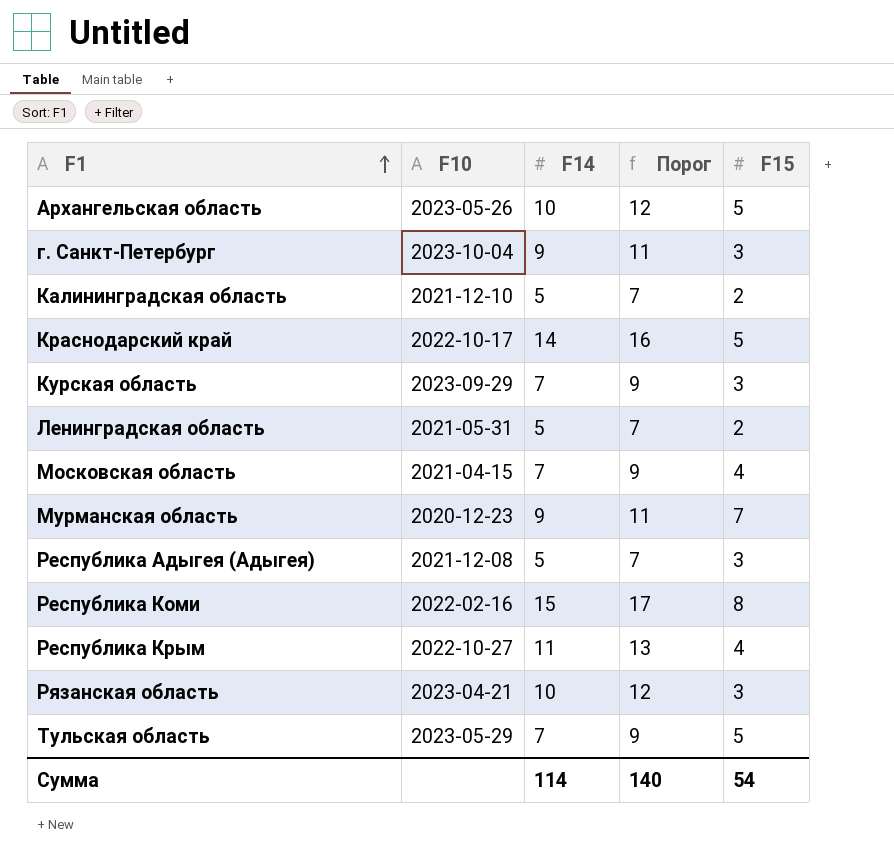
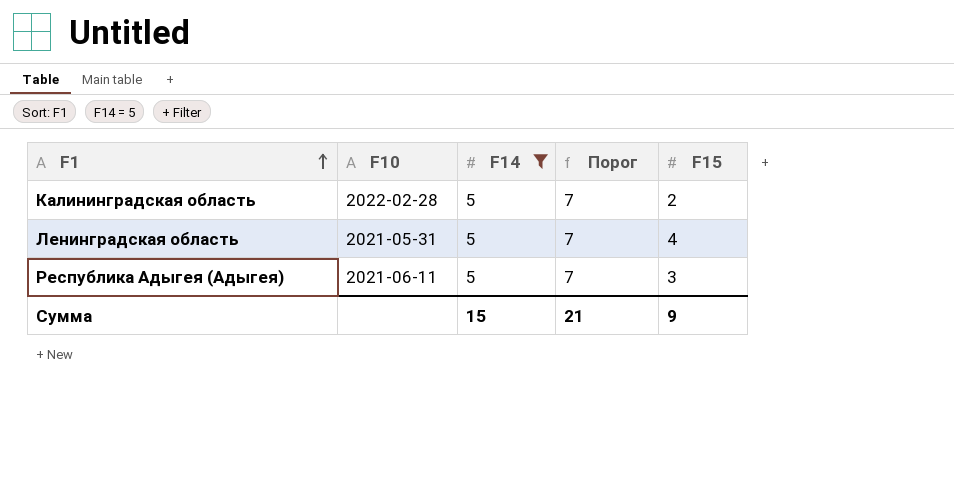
filter: none -> F14 = 5
Калининградская область | F10: 2021-12-10 -> 2022-02-28
Ленинградская область | F15: 2 -> 4
Республика Адыгея (Адыгея) | F10: 2021-12-08 -> 2021-06-11
Сумма | F14: 114 -> 15
Сумма | Порог: 140 -> 21
Сумма | F15: 54 -> 9

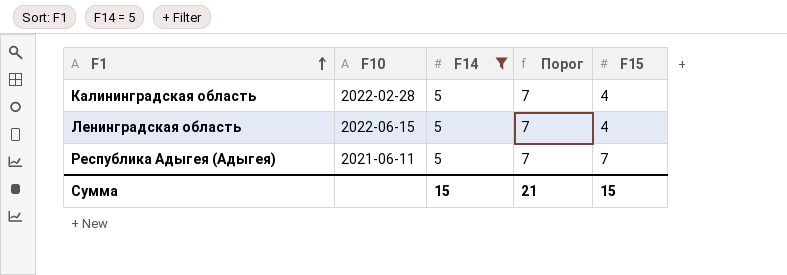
Калининградская область | F15: 2 -> 4
Ленинградская область | F10: 2021-05-31 -> 2022-06-15
Республика Адыгея (Адыгея) | F15: 3 -> 7
Сумма | F15: 9 -> 15

